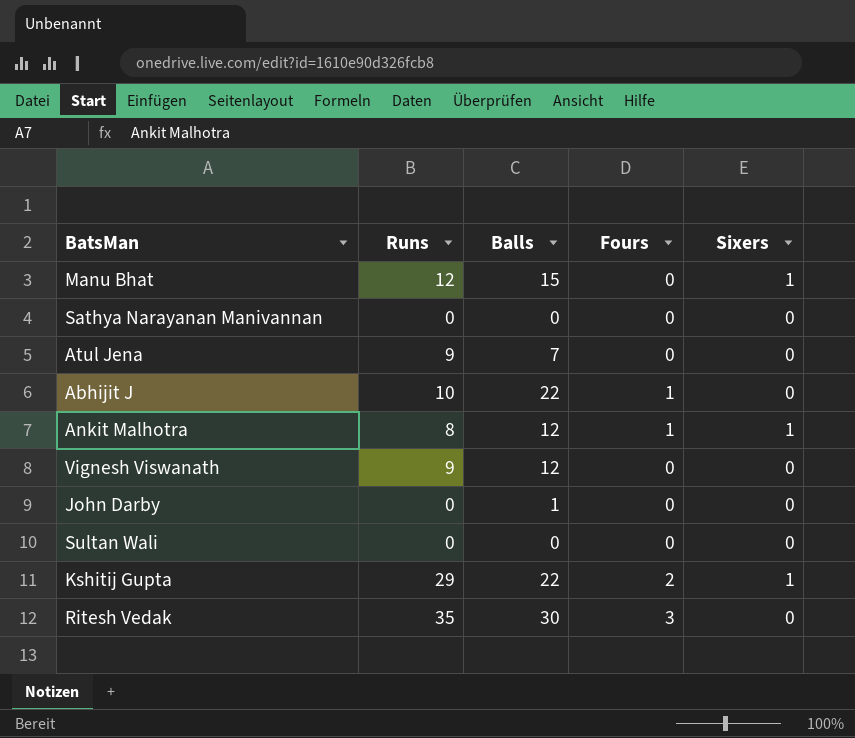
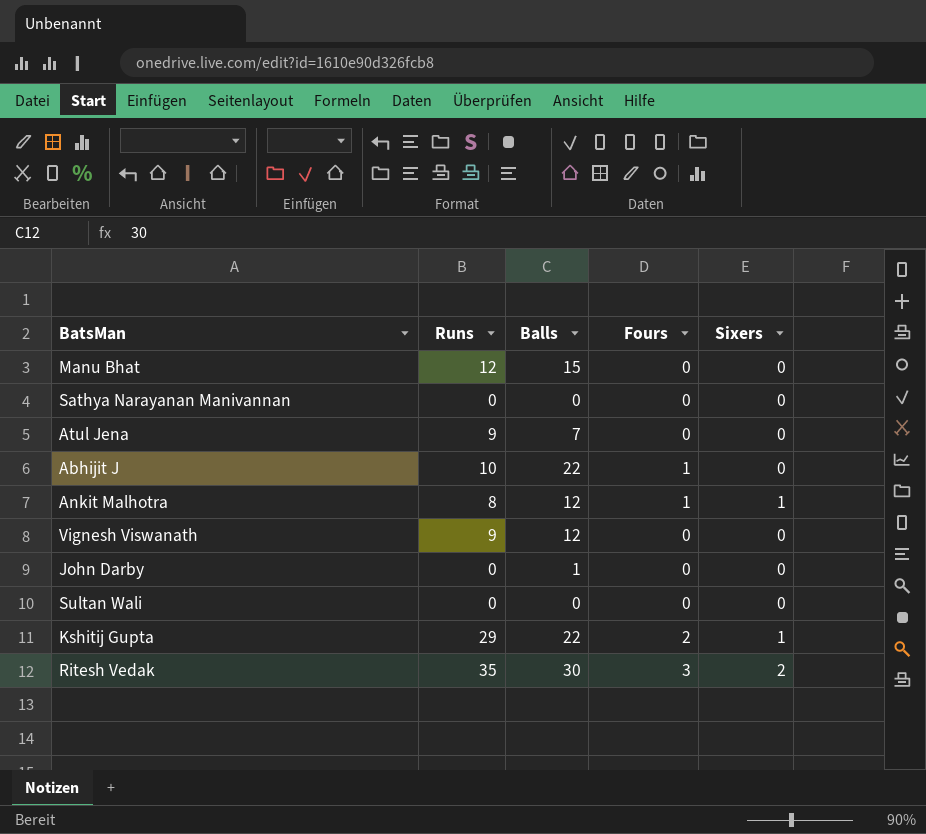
Manu Bhat | Sixers: 1 -> 0
Ritesh Vedak | Sixers: 0 -> 2

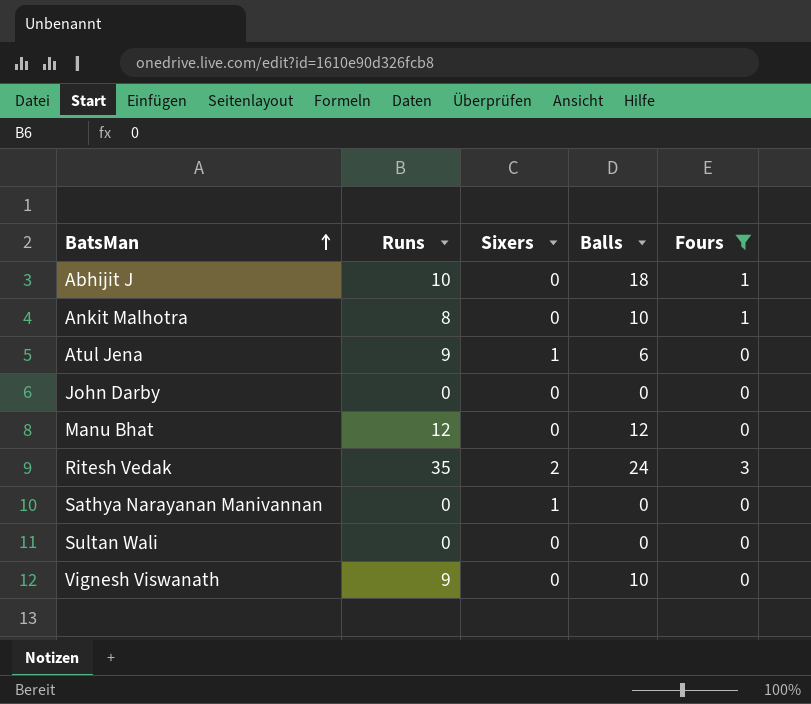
filter: none -> Fours != 2
row order: none -> BatsMan ascending
column Sixers | position: 5 -> 3
Abhijit J | Balls: 22 -> 18
Ankit Malhotra | Sixers: 1 -> 0
Ankit Malhotra | Balls: 12 -> 10
Atul Jena | Sixers: 0 -> 1
Atul Jena | Balls: 7 -> 6
John Darby | Balls: 1 -> 0
Manu Bhat | Balls: 15 -> 12
Ritesh Vedak | Balls: 30 -> 24
Sathya Narayanan Manivannan | Sixers: 0 -> 1
Vignesh Viswanath | Balls: 12 -> 10

